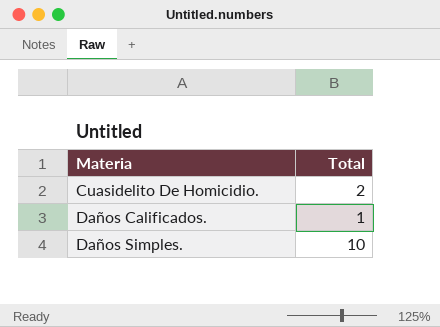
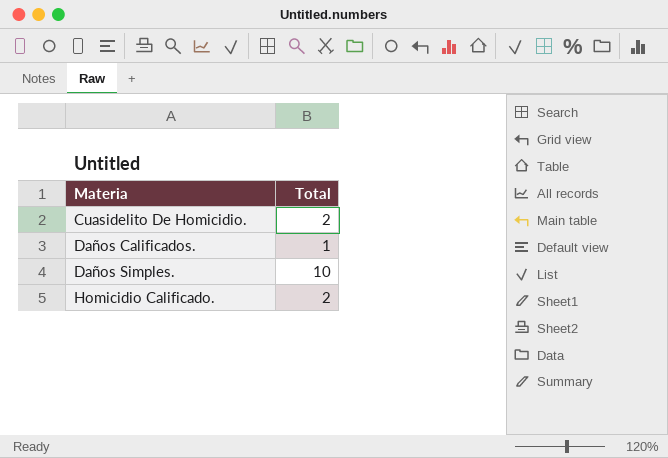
row Homicidio Calificado.: none -> 2

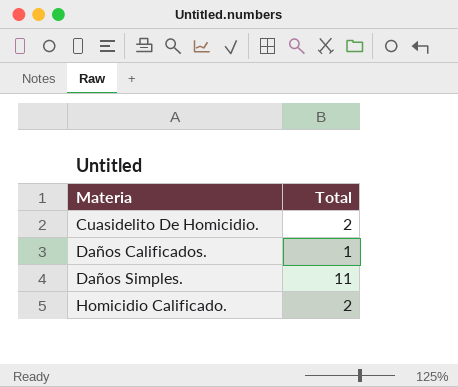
Daños Simples. | Total: 10 -> 11

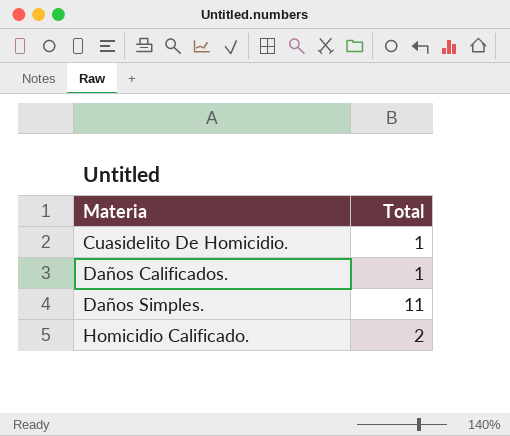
Cuasidelito De Homicidio. | Total: 2 -> 1

